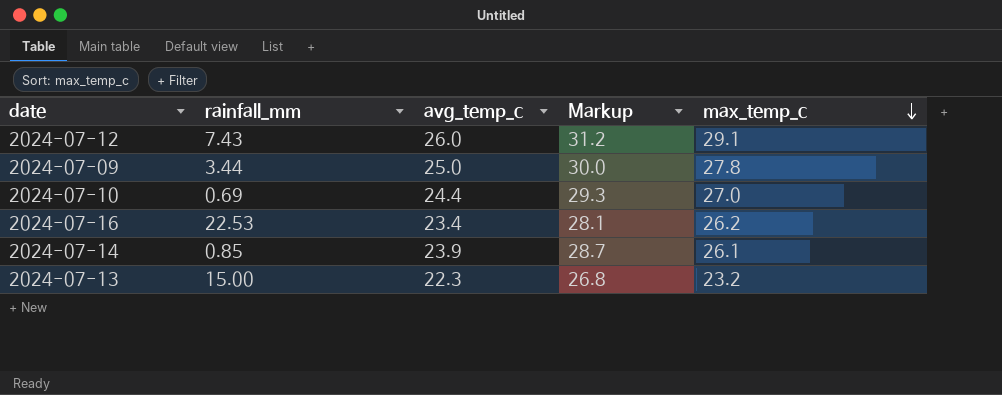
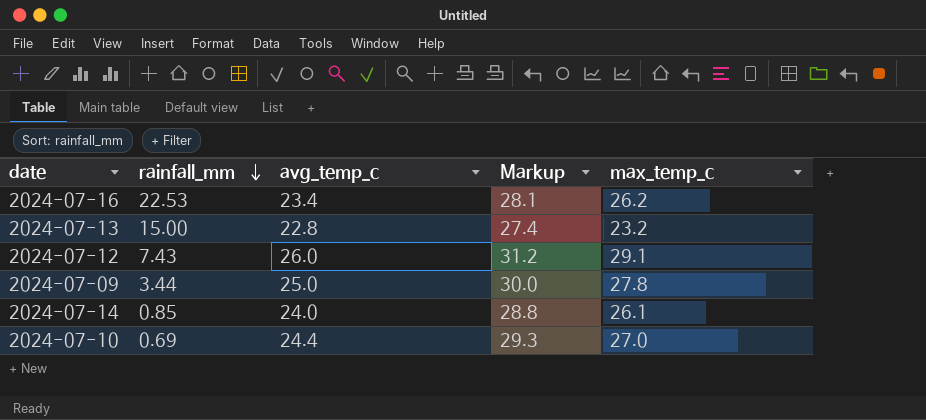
row order: max_temp_c descending -> rainfall_mm descending
2024-07-13 | avg_temp_c: 22.3 -> 22.8
2024-07-13 | Markup: 26.8 -> 27.4
2024-07-14 | avg_temp_c: 23.9 -> 24.0
2024-07-14 | Markup: 28.7 -> 28.8

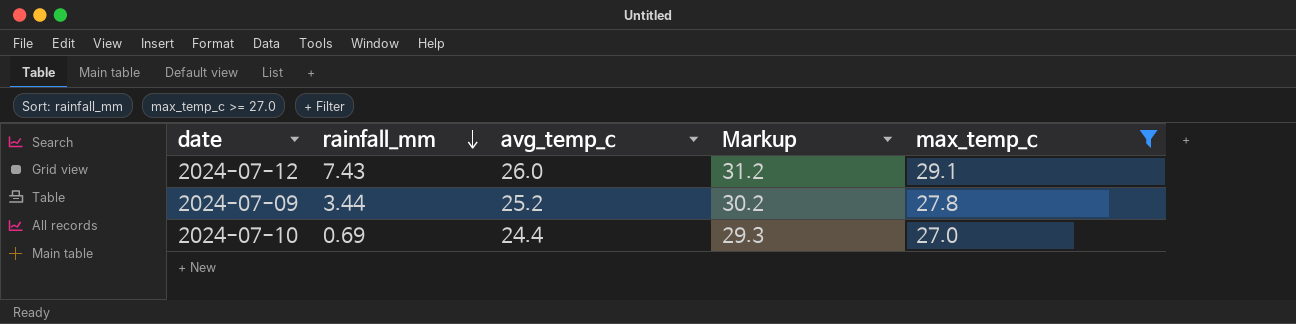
filter: none -> max_temp_c >= 27.0
2024-07-09 | avg_temp_c: 25.0 -> 25.2
2024-07-09 | Markup: 30.0 -> 30.2

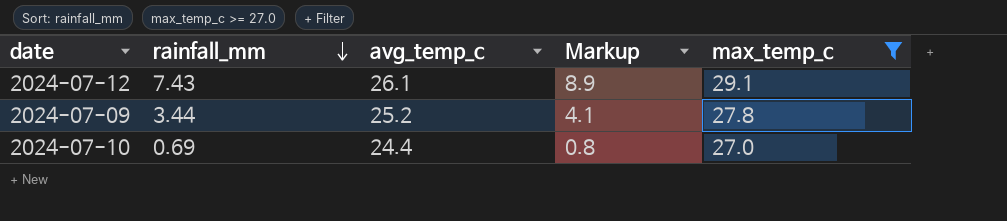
column Markup | formula: [avg_temp_c] * 1.2 -> [rainfall_mm] * 1.2
2024-07-12 | avg_temp_c: 26.0 -> 26.1

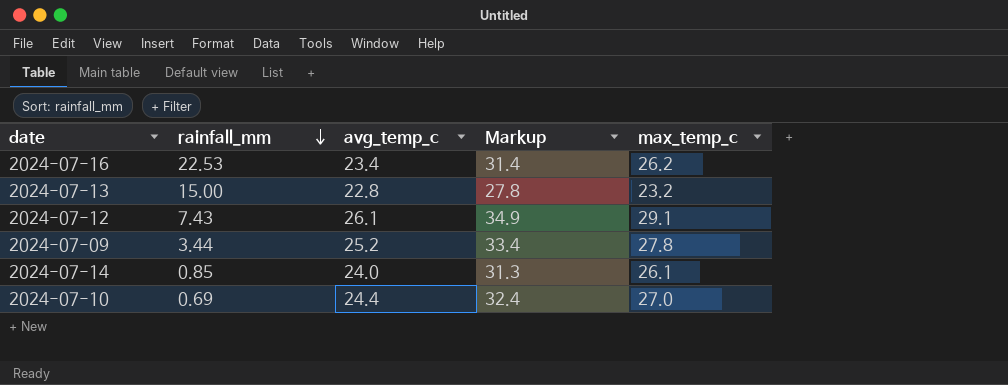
filter: max_temp_c >= 27.0 -> none
column Markup | formula: [rainfall_mm] * 1.2 -> [max_temp_c] * 1.2

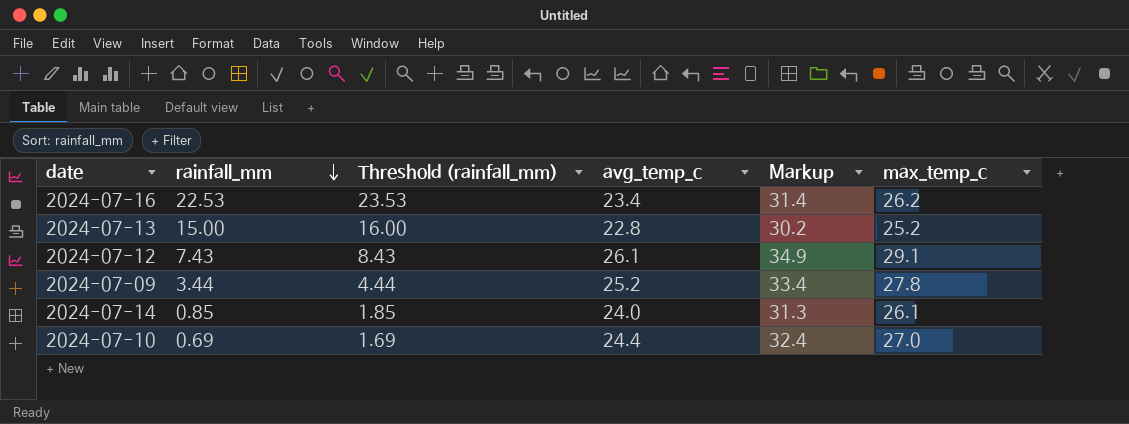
column Threshold (rainfall_mm) | formula: none -> [rainfall_mm] + 1
2024-07-13 | Markup: 27.8 -> 30.2
2024-07-13 | max_temp_c: 23.2 -> 25.2

